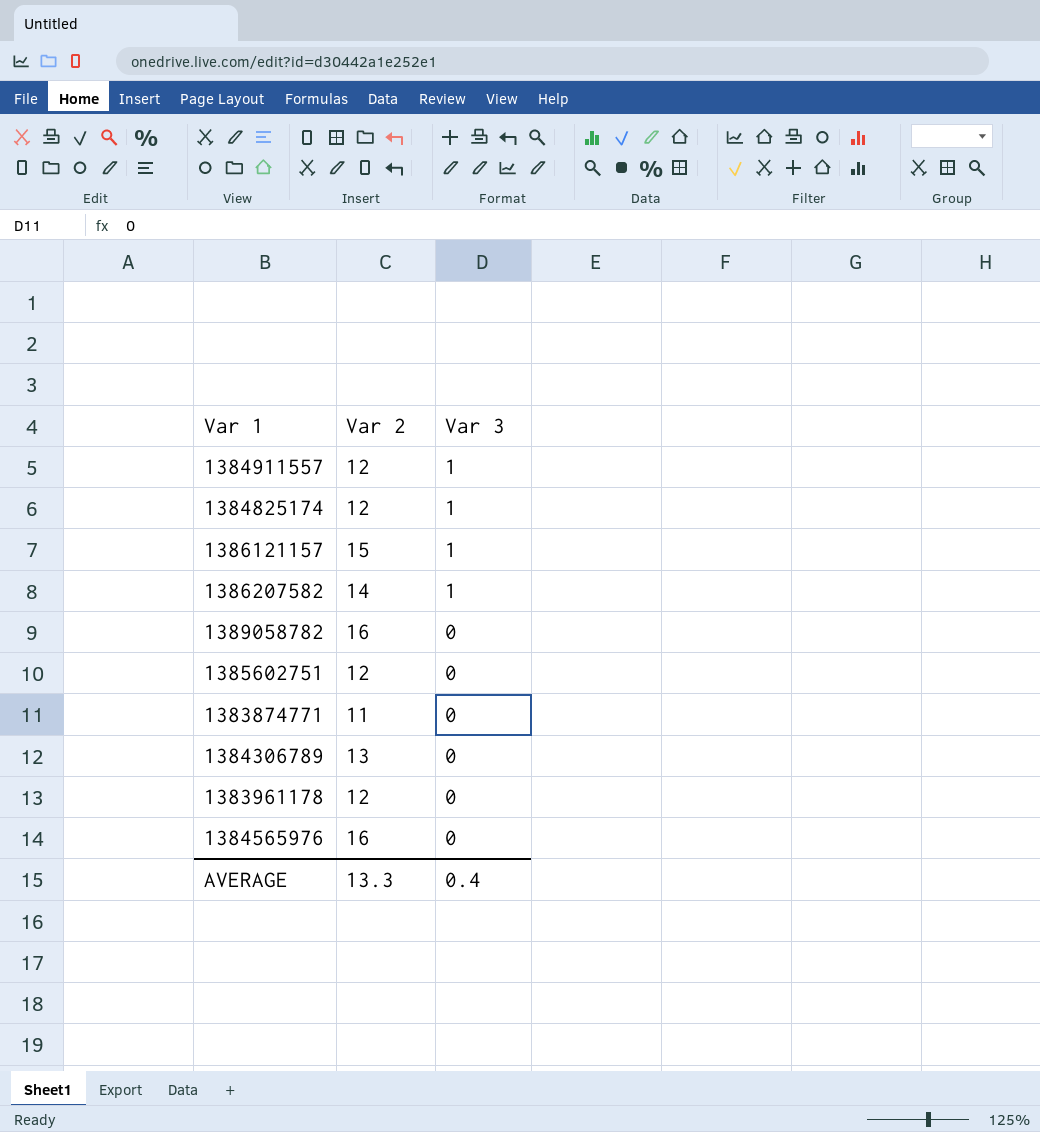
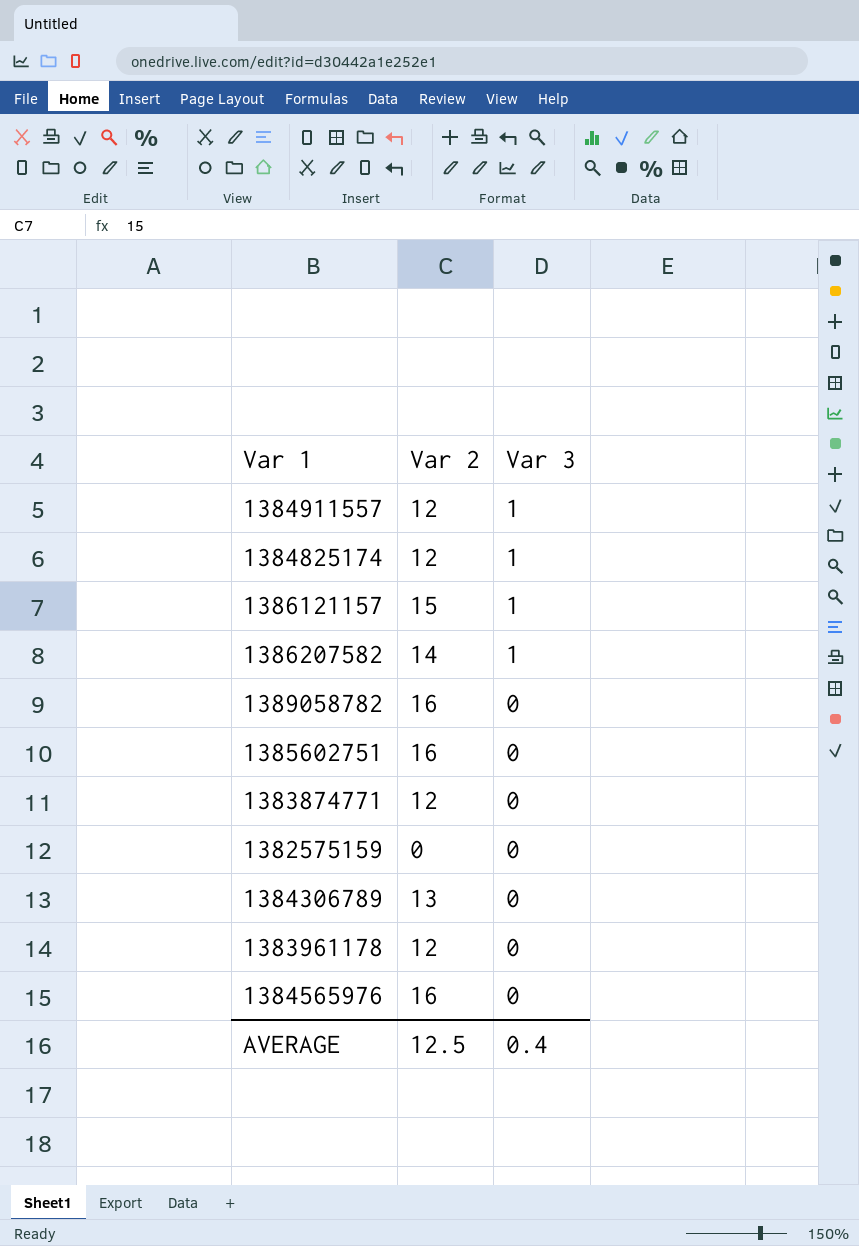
1385602751 | Var 2: 12 -> 16
1383874771 | Var 2: 11 -> 12
row 1382575159: none -> 0 | 0
AVERAGE | Var 2: 13.3 -> 12.5

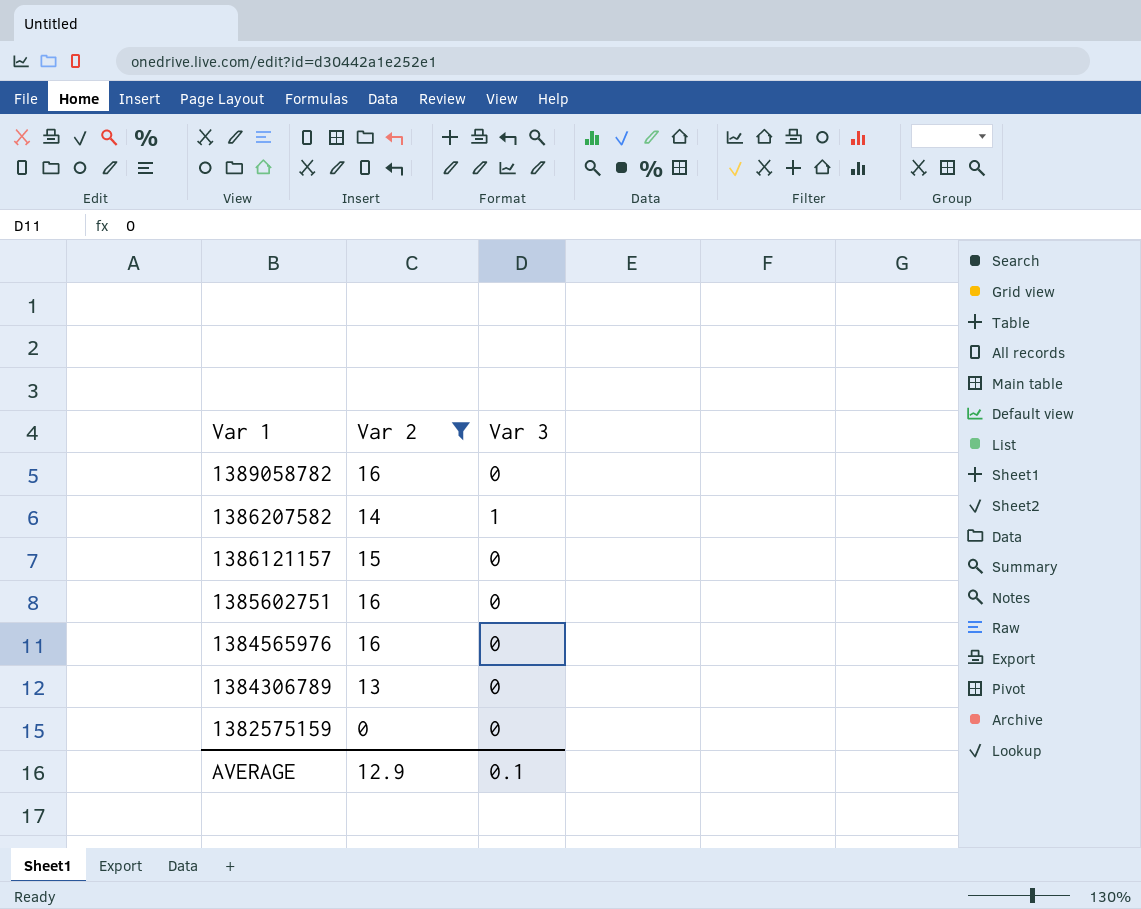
filter: none -> Var 2 != 12
row order: Var 3 descending -> Var 1 descending
1386121157 | Var 3: 1 -> 0
AVERAGE | Var 2: 12.5 -> 12.9
AVERAGE | Var 3: 0.4 -> 0.1

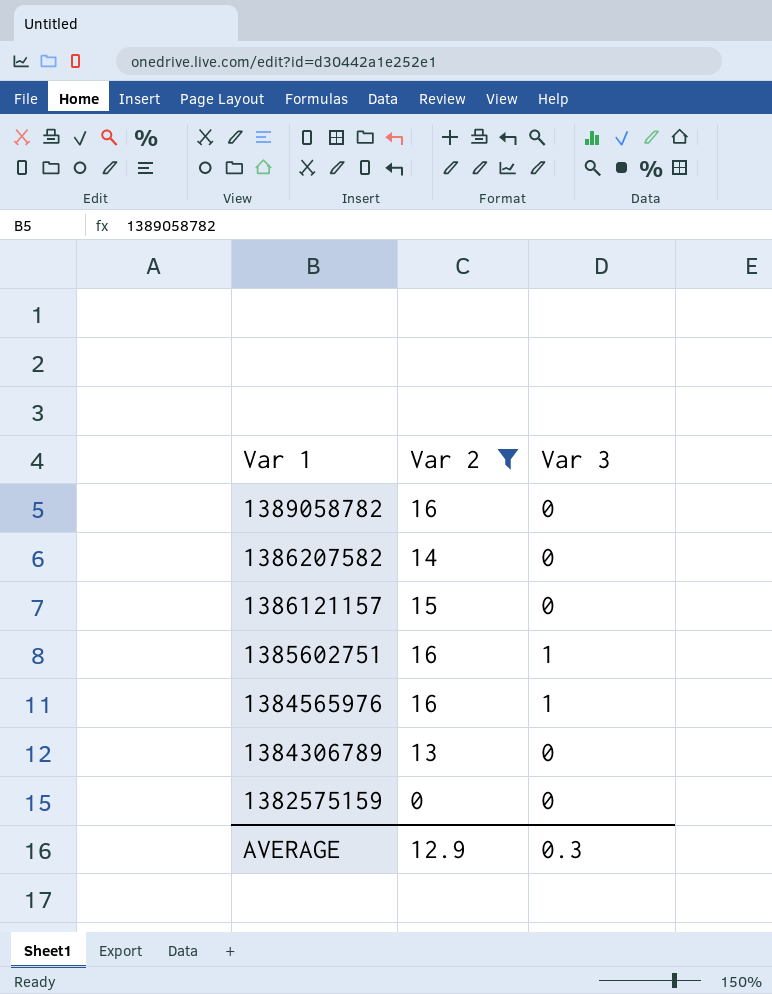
1386207582 | Var 3: 1 -> 0
1385602751 | Var 3: 0 -> 1
1384565976 | Var 3: 0 -> 1
AVERAGE | Var 3: 0.1 -> 0.3

